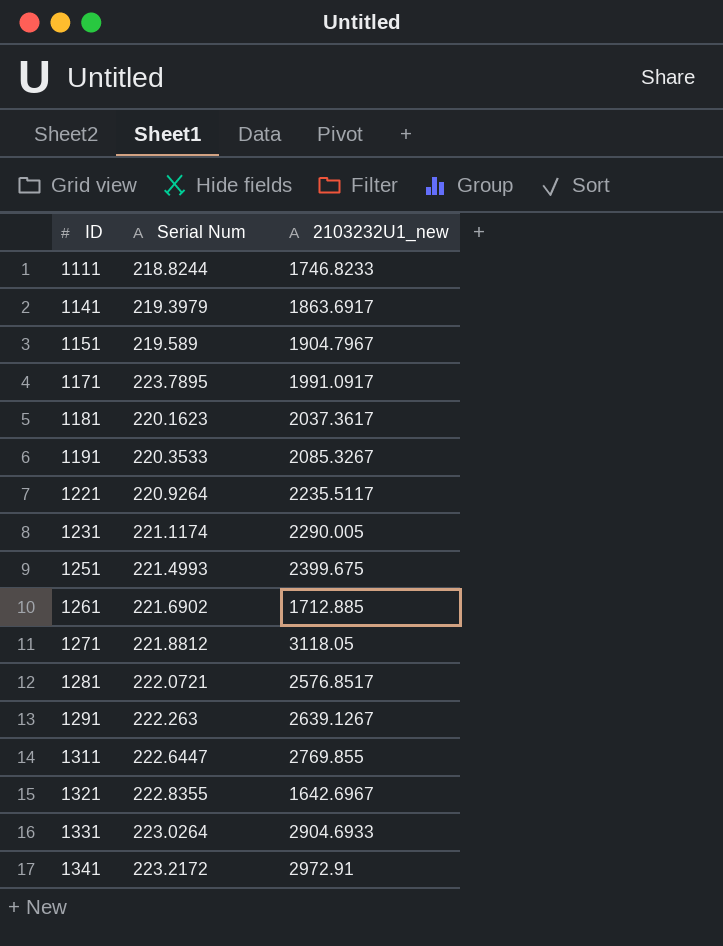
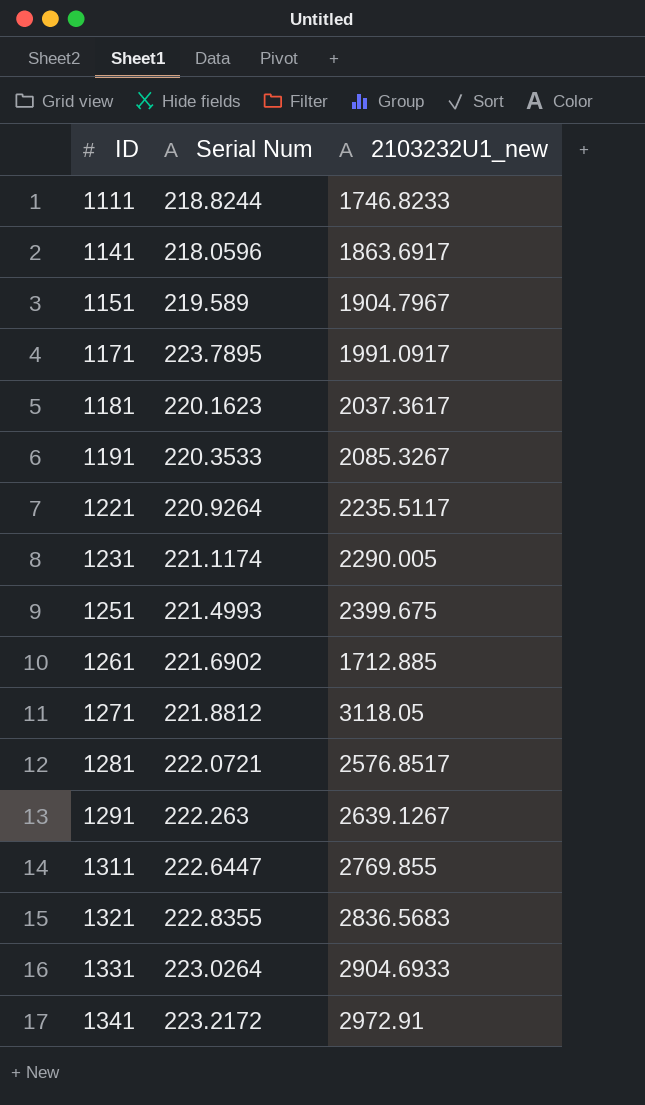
1141 | Serial Num: 219.3979 -> 218.0596
1321 | 2103232U1_new: 1642.6967 -> 2836.5683

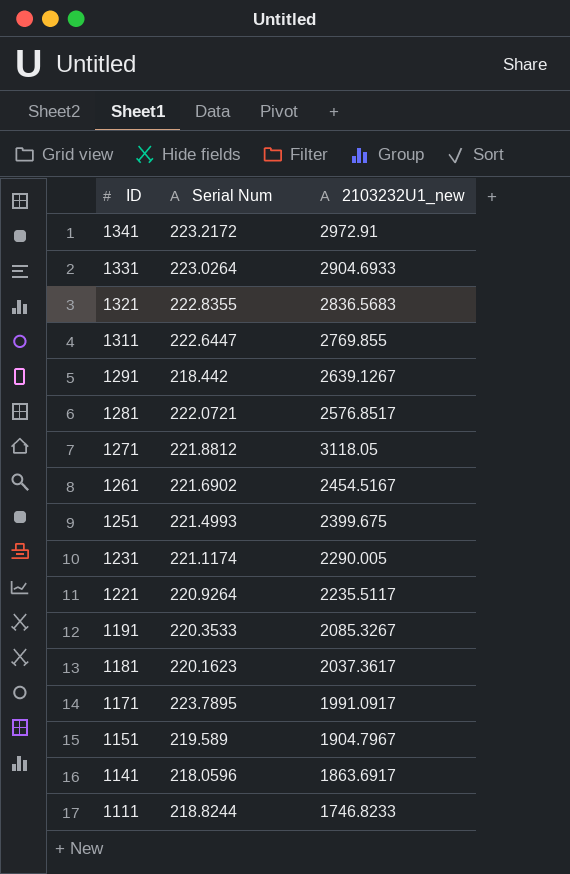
row order: ID ascending -> ID descending
1291 | Serial Num: 222.263 -> 218.442
1261 | 2103232U1_new: 1712.885 -> 2454.5167

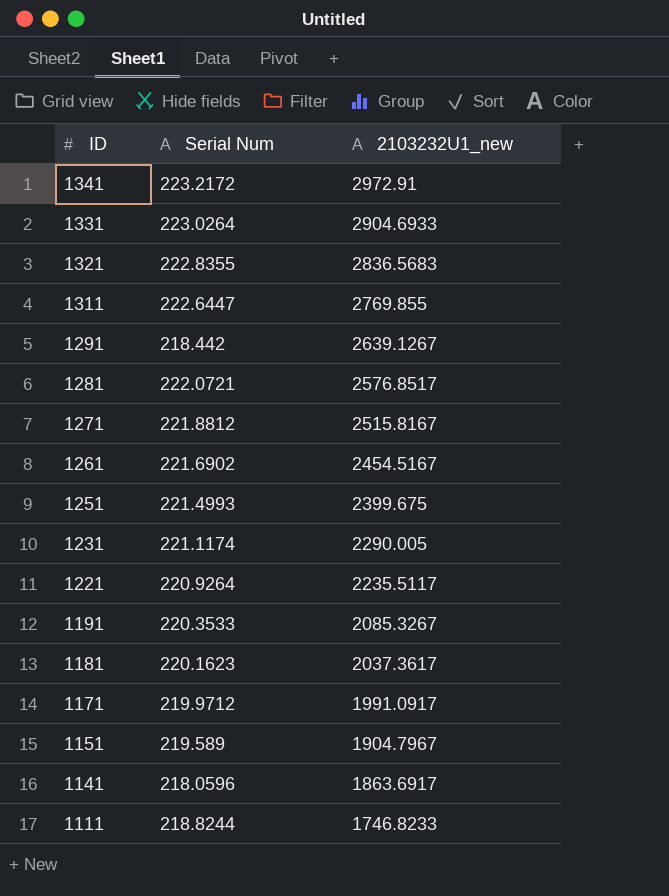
1271 | 2103232U1_new: 3118.05 -> 2515.8167
1171 | Serial Num: 223.7895 -> 219.9712

